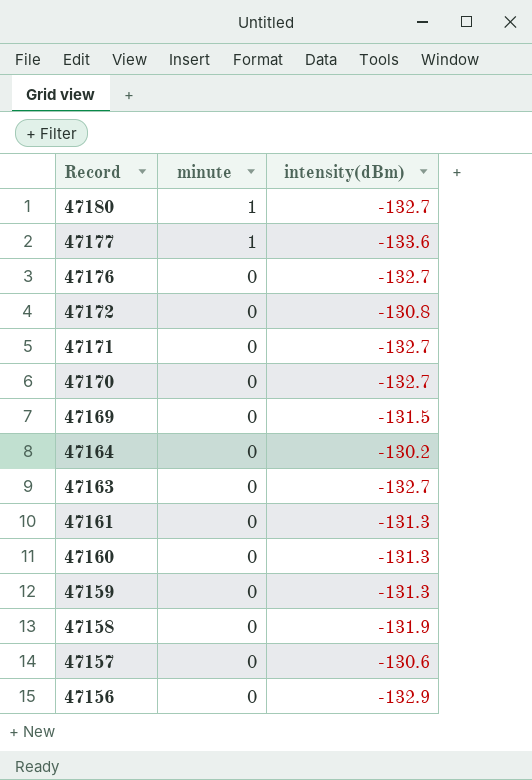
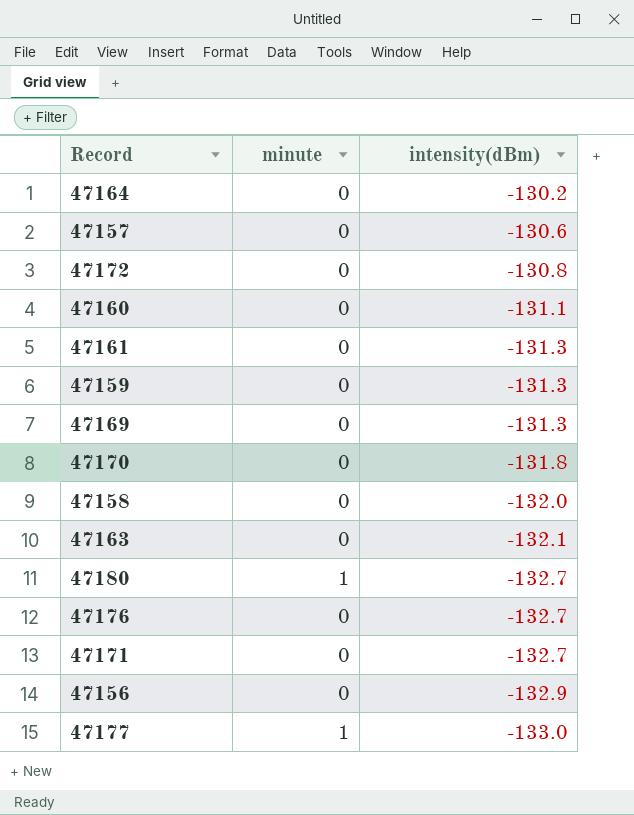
row order: Record descending -> intensity(dBm) descending
47160 | intensity(dBm): -131.3 -> -131.1
47169 | intensity(dBm): -131.5 -> -131.3
47170 | intensity(dBm): -132.7 -> -131.8
47158 | intensity(dBm): -131.9 -> -132.0
47163 | intensity(dBm): -132.7 -> -132.1
47177 | intensity(dBm): -133.6 -> -133.0

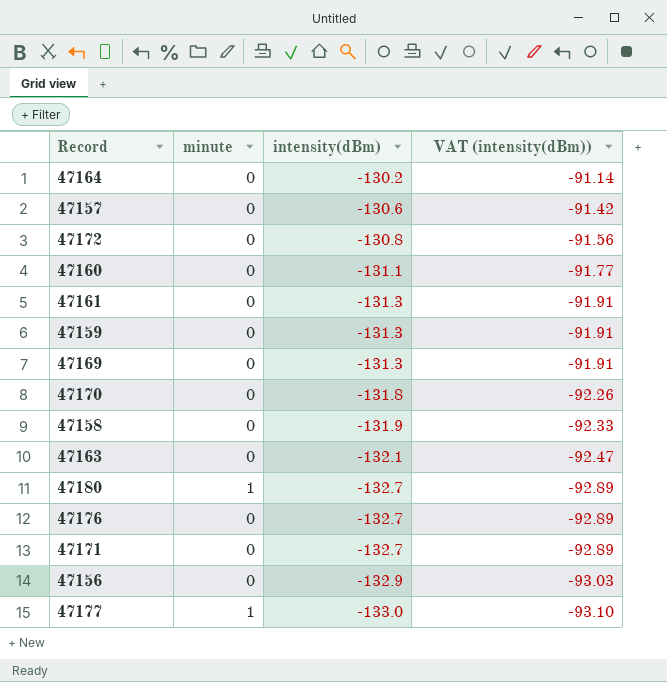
column VAT (intensity(dBm)) | formula: none -> [intensity(dBm)] * 0.7
47158 | intensity(dBm): -132.0 -> -131.9

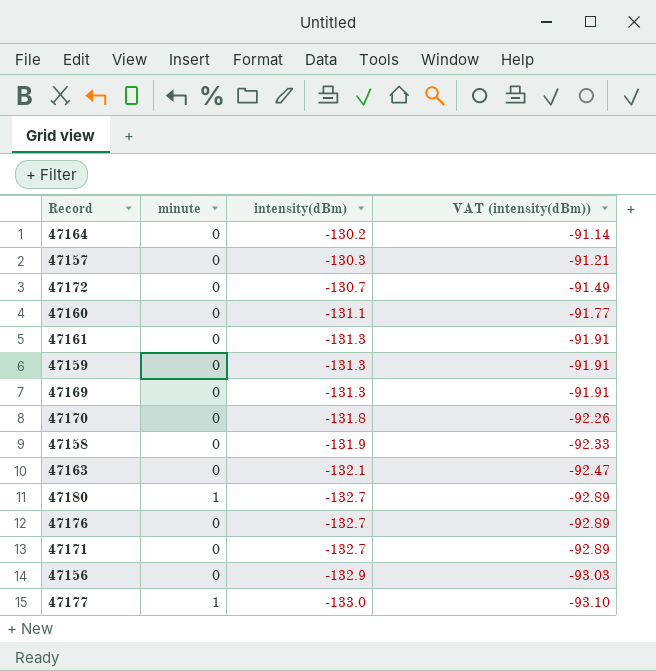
47157 | intensity(dBm): -130.6 -> -130.3
47157 | VAT (intensity(dBm)): -91.42 -> -91.21
47172 | intensity(dBm): -130.8 -> -130.7
47172 | VAT (intensity(dBm)): -91.56 -> -91.49

